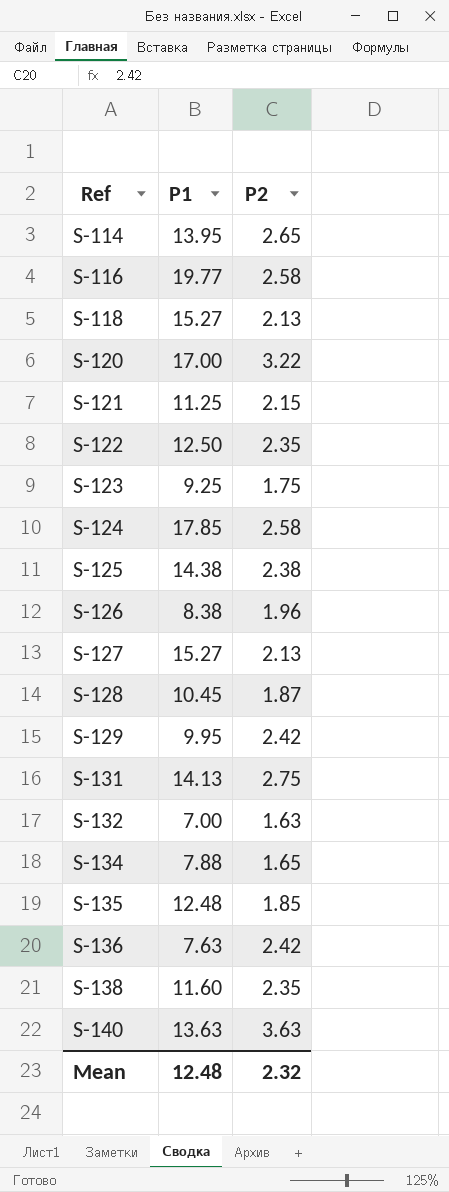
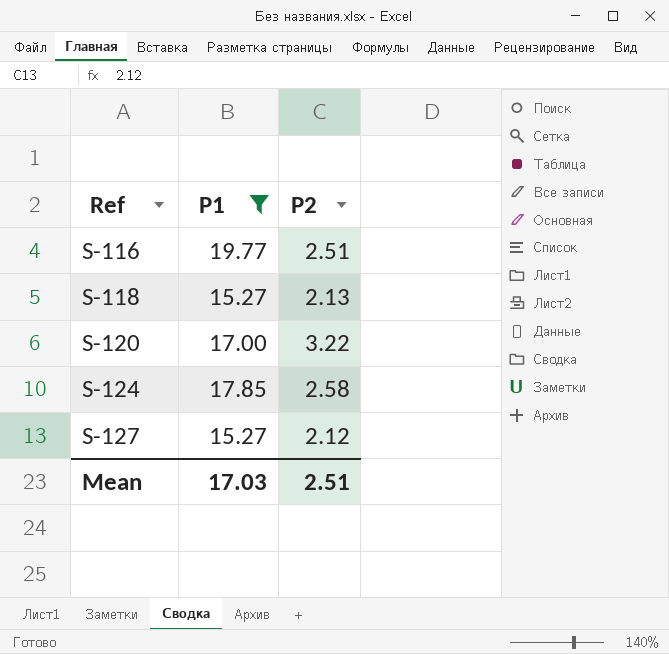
filter: none -> P1 >= 15.27
S-116 | P2: 2.58 -> 2.51
S-127 | P2: 2.13 -> 2.12
Mean | P1: 12.48 -> 17.03
Mean | P2: 2.32 -> 2.51

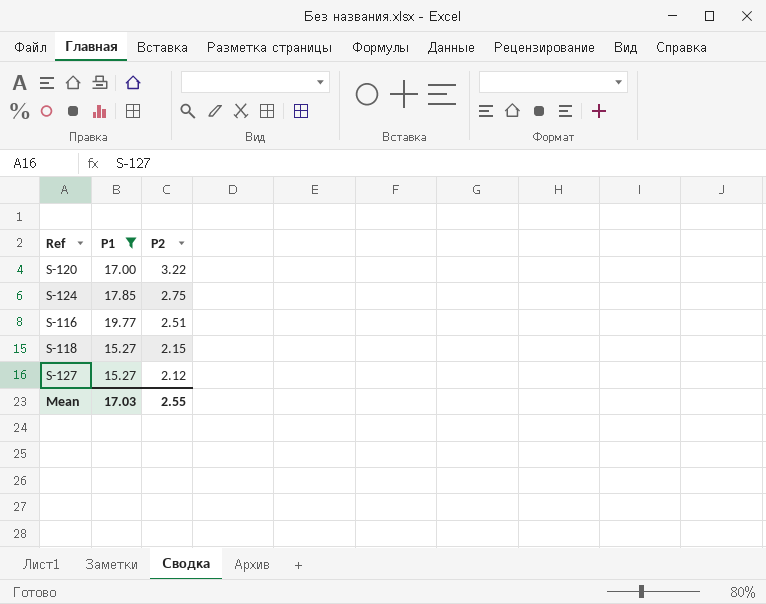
row order: Ref ascending -> P2 descending
S-124 | P2: 2.58 -> 2.75
S-118 | P2: 2.13 -> 2.15
Mean | P2: 2.51 -> 2.55

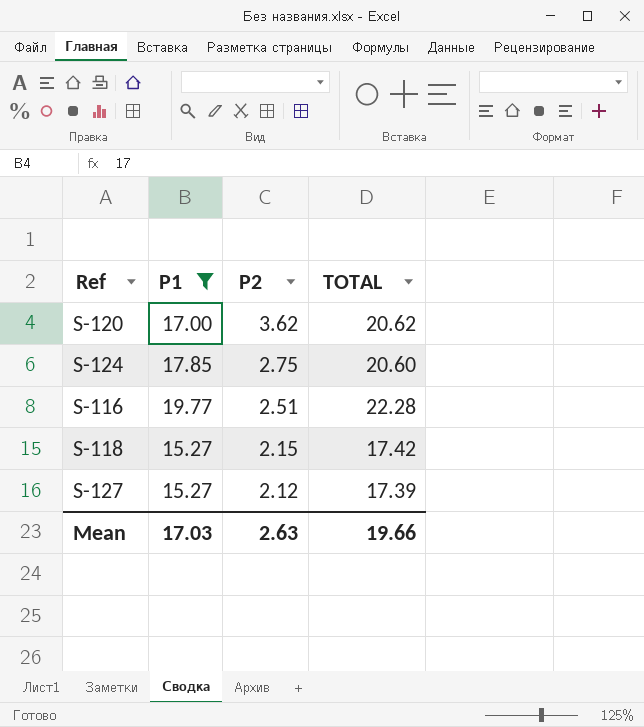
column TOTAL | formula: none -> [P1] + [P2]
S-120 | P2: 3.22 -> 3.62
Mean | P2: 2.55 -> 2.63

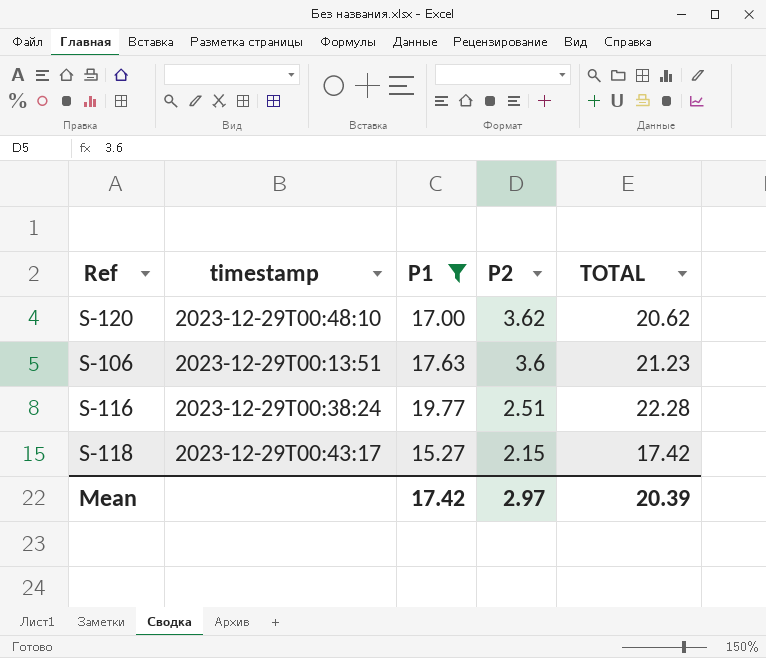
column timestamp | position: none -> 2
row S-124: 17.85 | 2.75 | 20.60 -> none
row S-127: 15.27 | 2.12 | 17.39 -> none
row S-106: none -> 2023-12-29T00:13:51 | 17.63 | 3.6 | 21.23
Mean | P1: 17.03 -> 17.42
Mean | P2: 2.63 -> 2.97
Mean | TOTAL: 19.66 -> 20.39

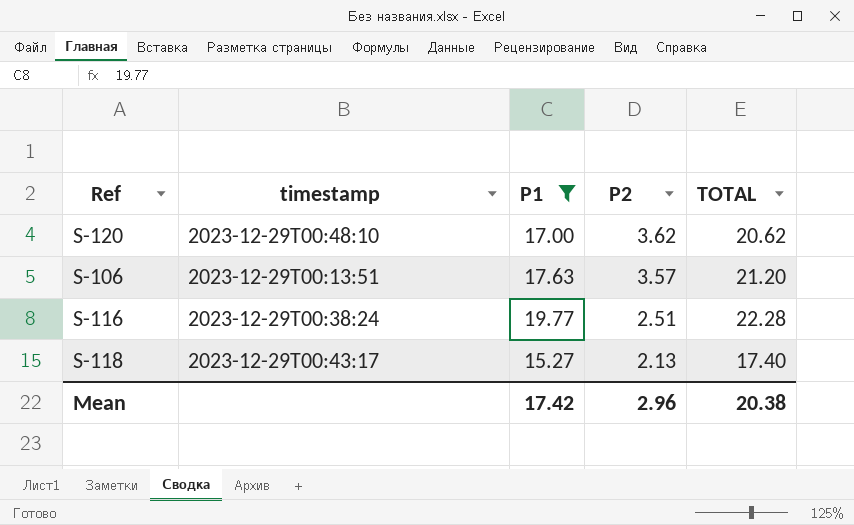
S-106 | P2: 3.6 -> 3.57
S-106 | TOTAL: 21.23 -> 21.20
S-118 | P2: 2.15 -> 2.13
S-118 | TOTAL: 17.42 -> 17.40
Mean | P2: 2.97 -> 2.96
Mean | TOTAL: 20.39 -> 20.38

